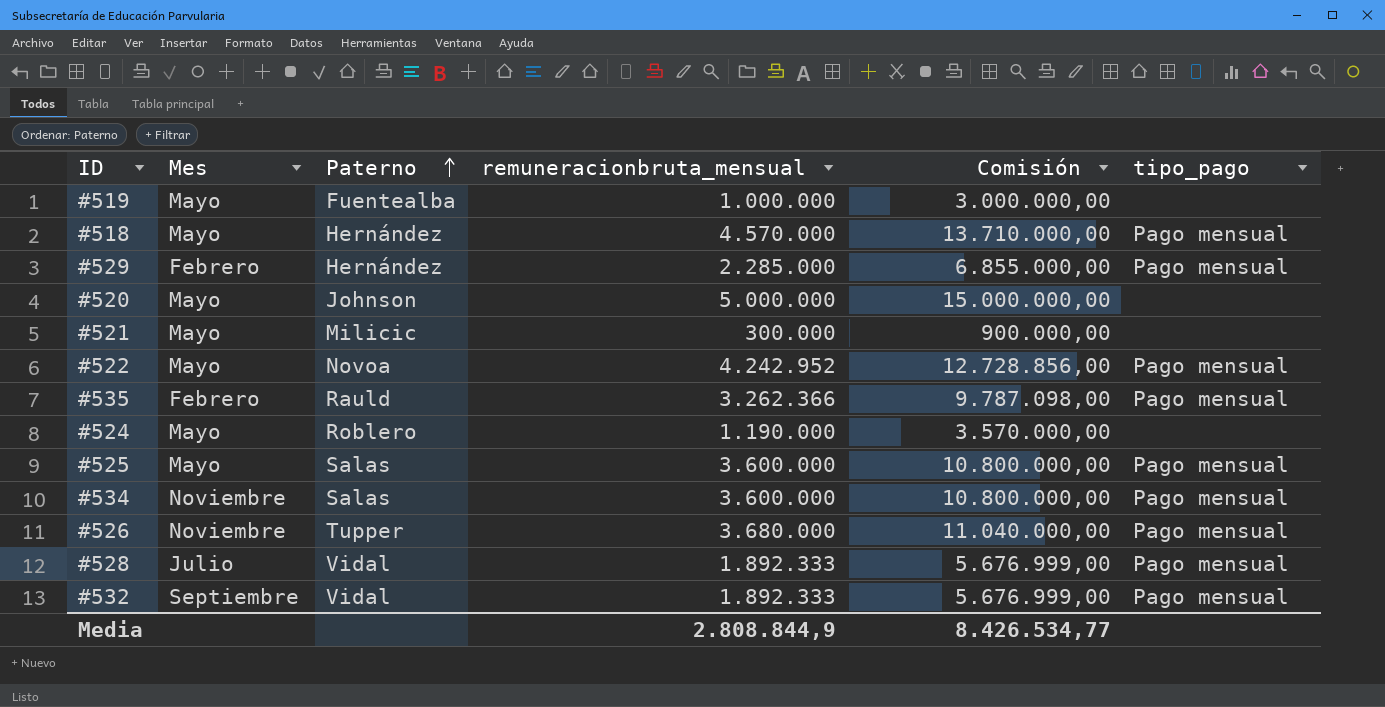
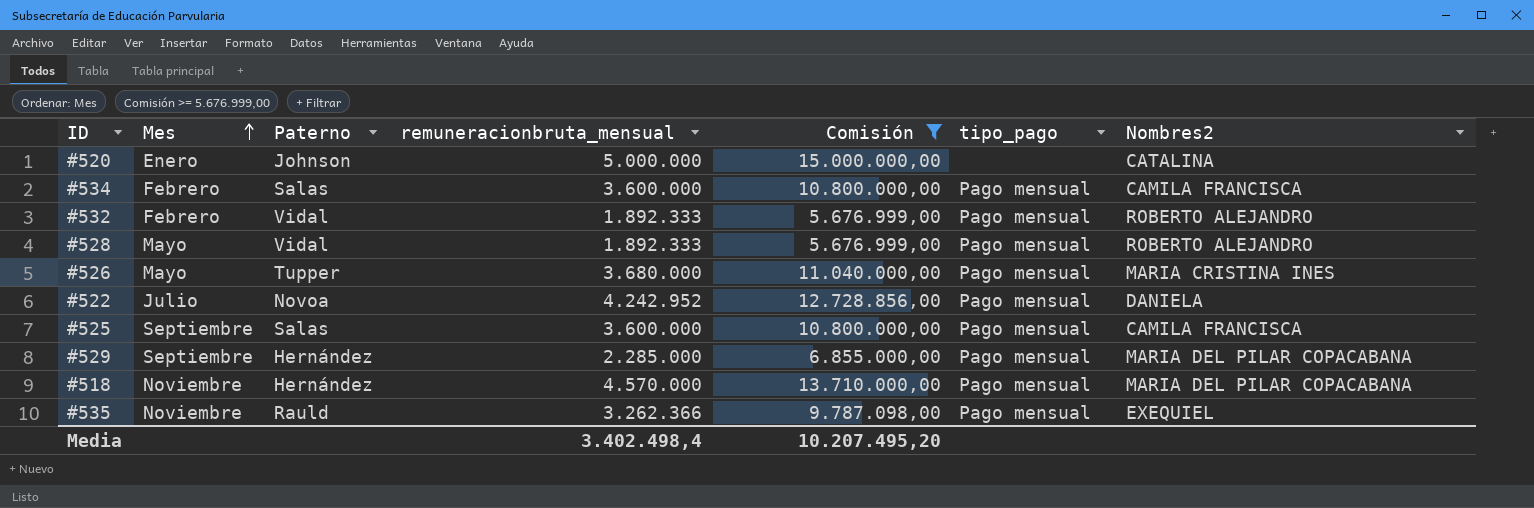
filter: none -> Comisión >= 5.676.999,00
row order: Paterno ascending -> Mes ascending
column Nombres2 | position: none -> 7
#520 | Mes: Mayo -> Enero
#534 | Mes: Noviembre -> Febrero
#532 | Mes: Septiembre -> Febrero
#528 | Mes: Julio -> Mayo
#526 | Mes: Noviembre -> Mayo
#522 | Mes: Mayo -> Julio
#525 | Mes: Mayo -> Septiembre
#529 | Mes: Febrero -> Septiembre
#518 | Mes: Mayo -> Noviembre
#535 | Mes: Febrero -> Noviembre
Media | remuneracionbruta_mensual: 2.808.844,9 -> 3.402.498,4
Media | Comisión: 8.426.534,77 -> 10.207.495,20

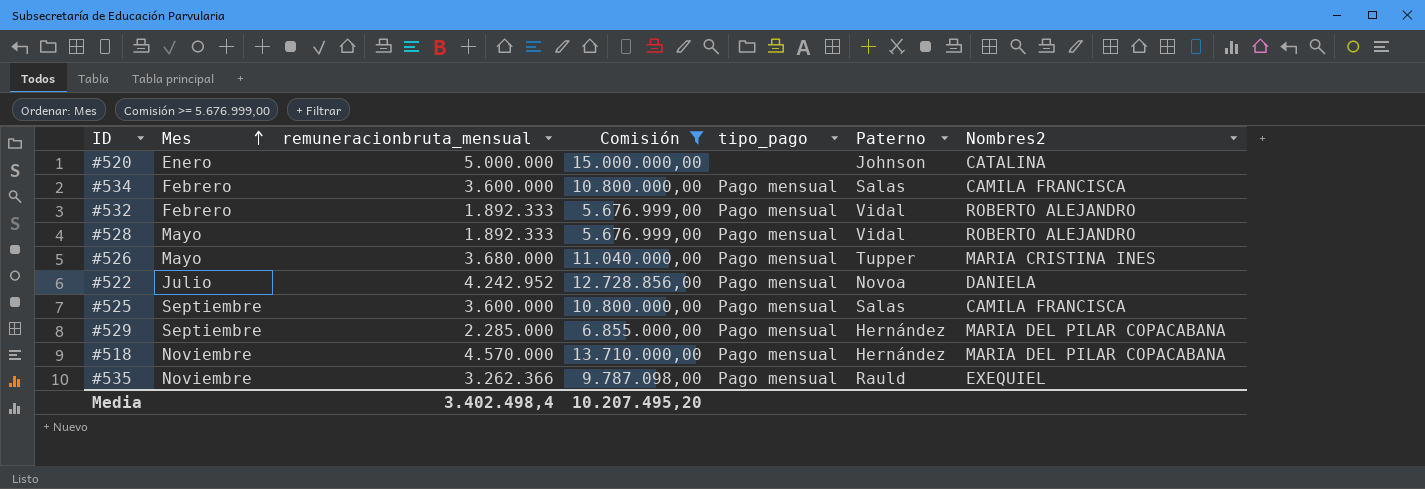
column Paterno | position: 3 -> 6

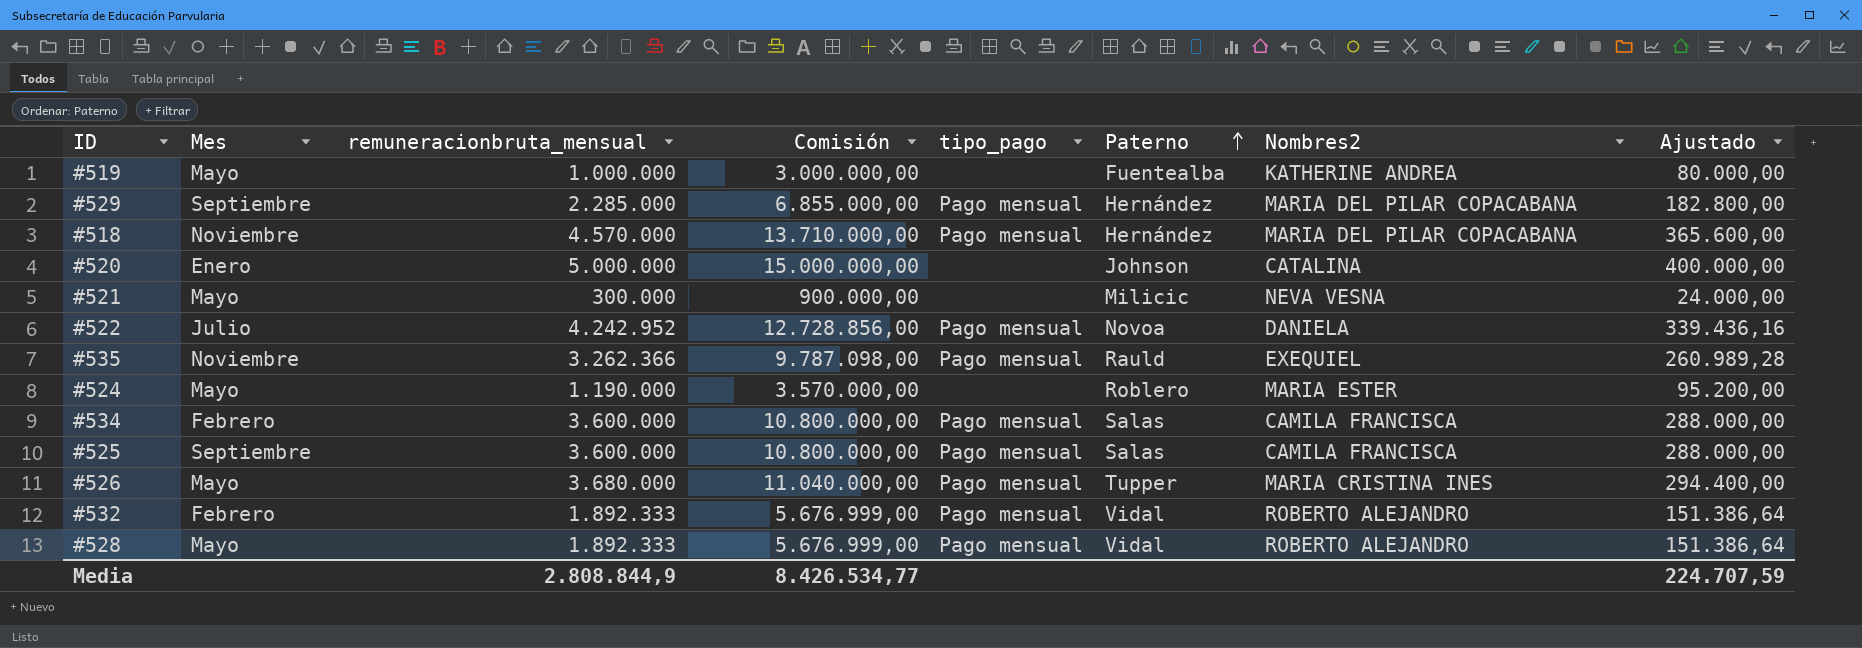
filter: Comisión >= 5.676.999,00 -> none
row order: Mes ascending -> Paterno ascending
column Ajustado | formula: none -> [remuneracionbruta_mensual] * 0,08
Media | remuneracionbruta_mensual: 3.402.498,4 -> 2.808.844,9
Media | Comisión: 10.207.495,20 -> 8.426.534,77

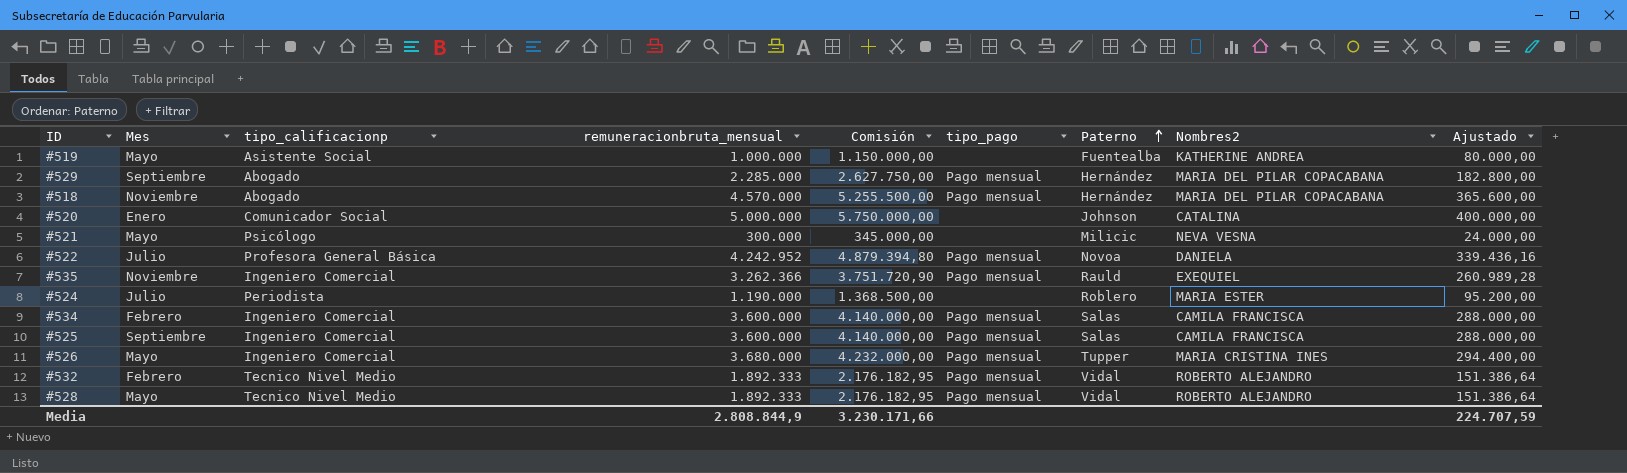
column tipo_calificacionp | position: none -> 3
column Comisión | formula: [remuneracionbruta_mensual] * 3 -> [remuneracionbruta_mensual] * 1,15
#524 | Mes: Mayo -> Julio
Media | Comisión: 8.426.534,77 -> 3.230.171,66

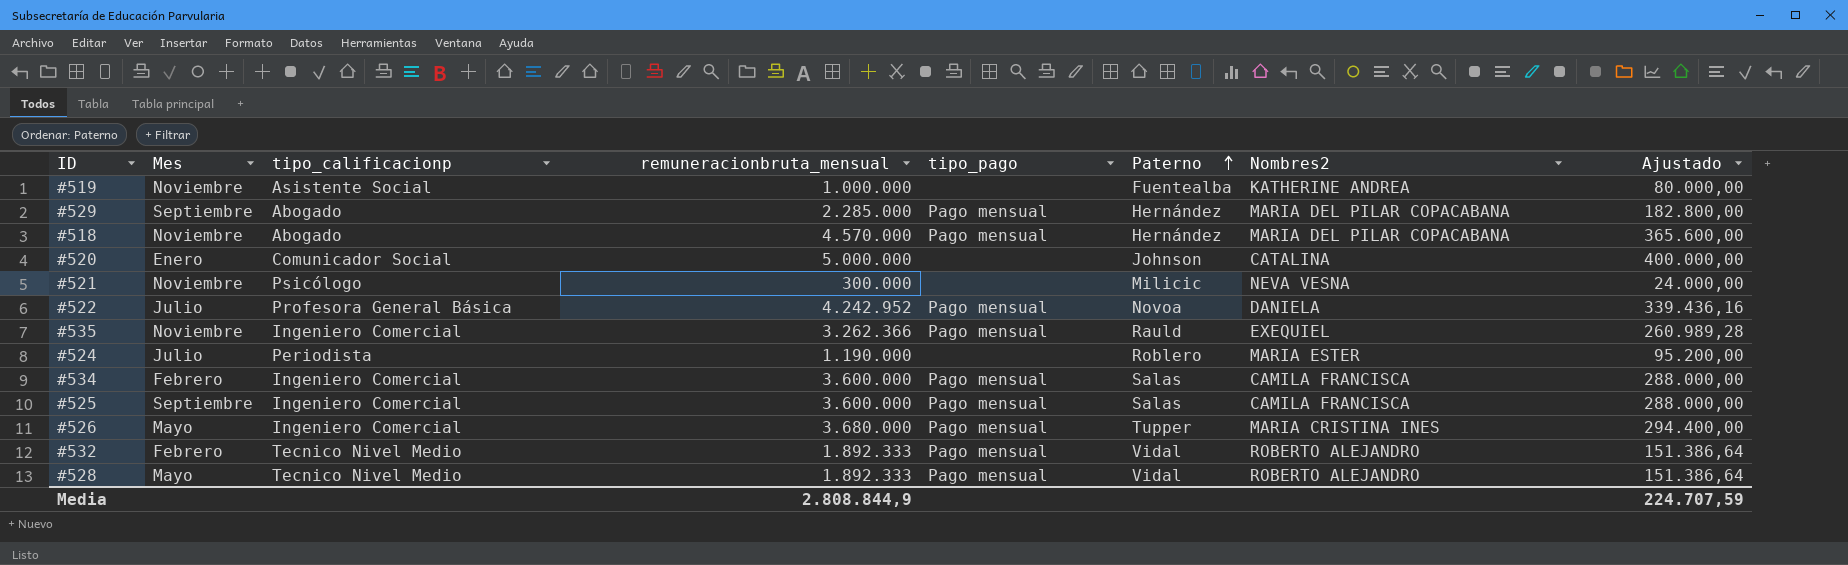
column Comisión | formula: [remuneracionbruta_mensual] * 1,15 -> none
#519 | Mes: Mayo -> Noviembre
#521 | Mes: Mayo -> Noviembre

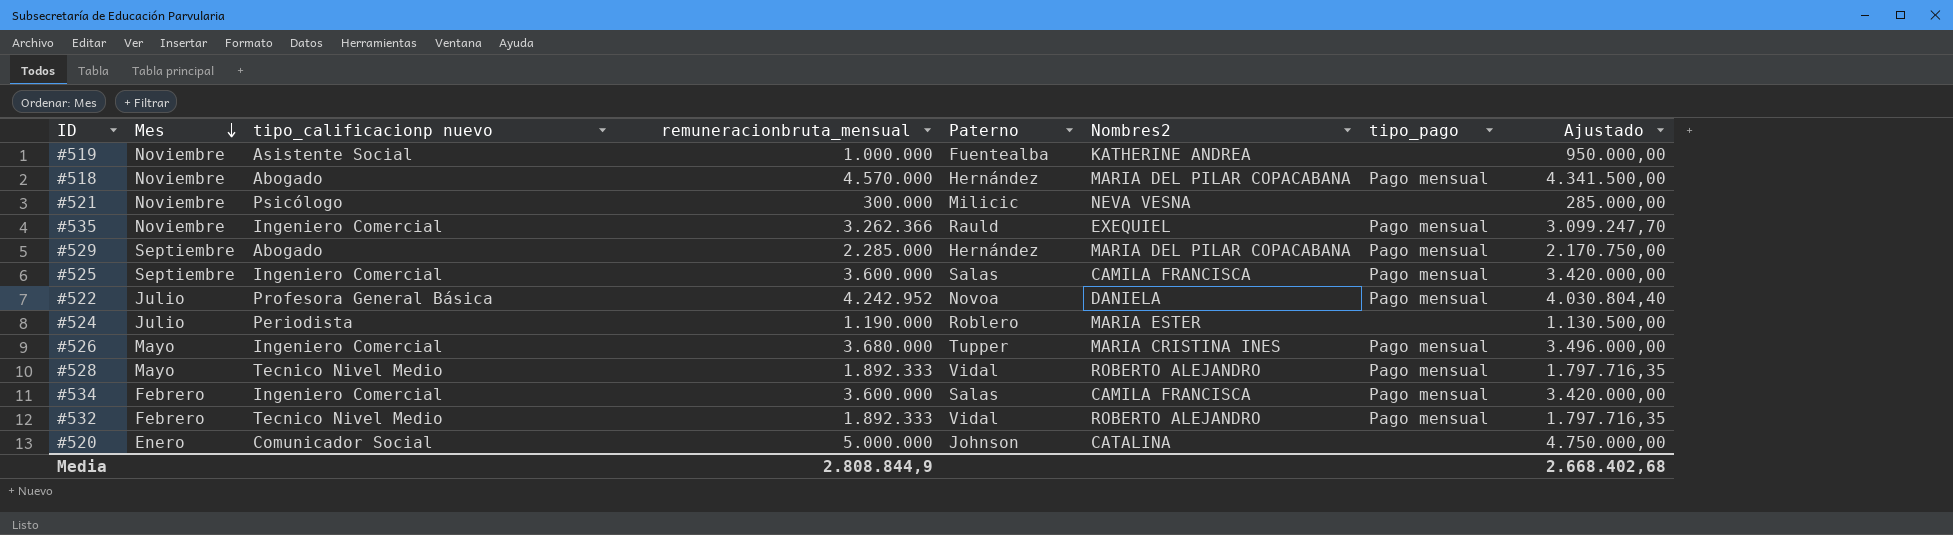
row order: Paterno ascending -> Mes descending
column name: tipo_calificacionp -> tipo_calificacionp nuevo
column tipo_pago | position: 5 -> 7
column Ajustado | formula: [remuneracionbruta_mensual] * 0,08 -> [remuneracionbruta_mensual] * 0,95
Media | Ajustado: 224.707,59 -> 2.668.402,68

